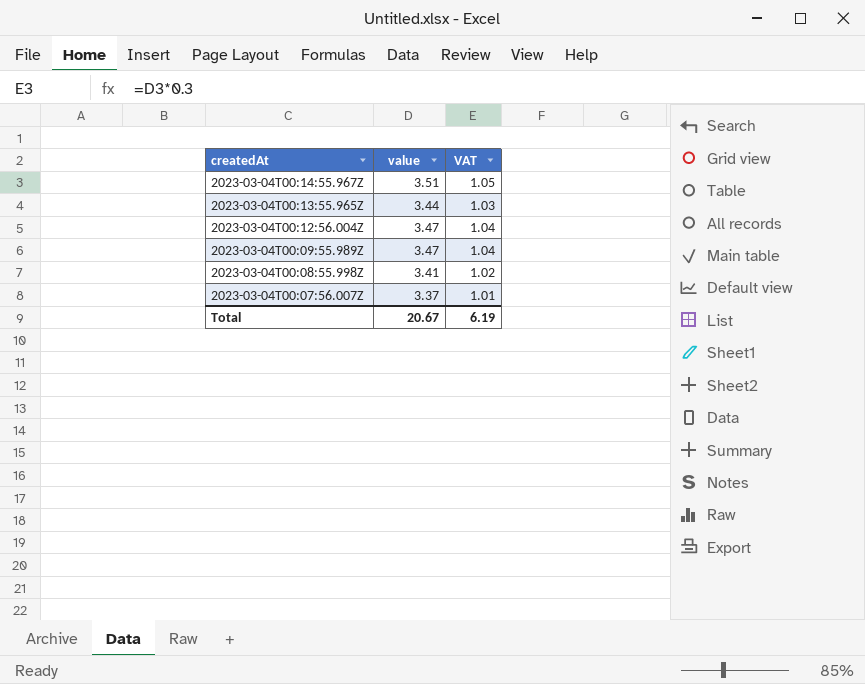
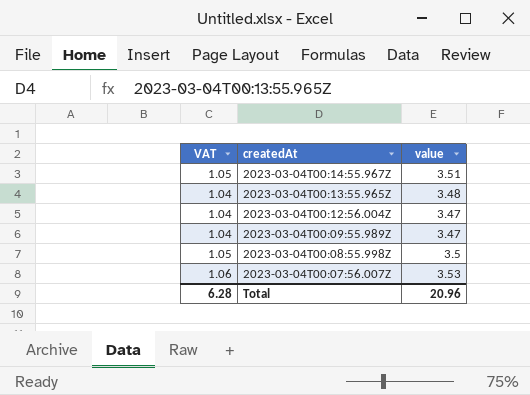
column VAT | position: 3 -> 1
2023-03-04T00:13:55.965Z | VAT: 1.03 -> 1.04
2023-03-04T00:13:55.965Z | value: 3.44 -> 3.48
2023-03-04T00:08:55.998Z | VAT: 1.02 -> 1.05
2023-03-04T00:08:55.998Z | value: 3.41 -> 3.5
2023-03-04T00:07:56.007Z | VAT: 1.01 -> 1.06
2023-03-04T00:07:56.007Z | value: 3.37 -> 3.53
Total | VAT: 6.19 -> 6.28
Total | value: 20.67 -> 20.96

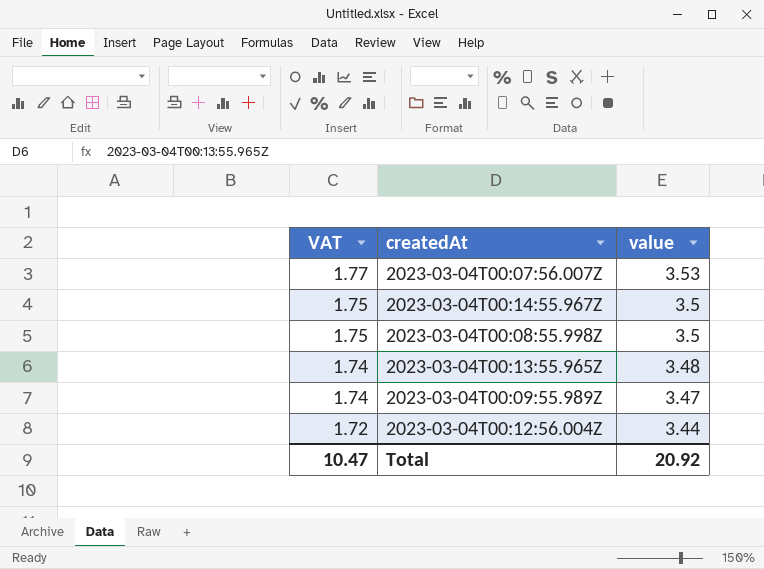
row order: createdAt descending -> VAT descending
column VAT | formula: [value] * 0.3 -> [value] * 0.5
2023-03-04T00:14:55.967Z | value: 3.51 -> 3.5
2023-03-04T00:12:56.004Z | value: 3.47 -> 3.44
Total | VAT: 6.28 -> 10.47
Total | value: 20.96 -> 20.92

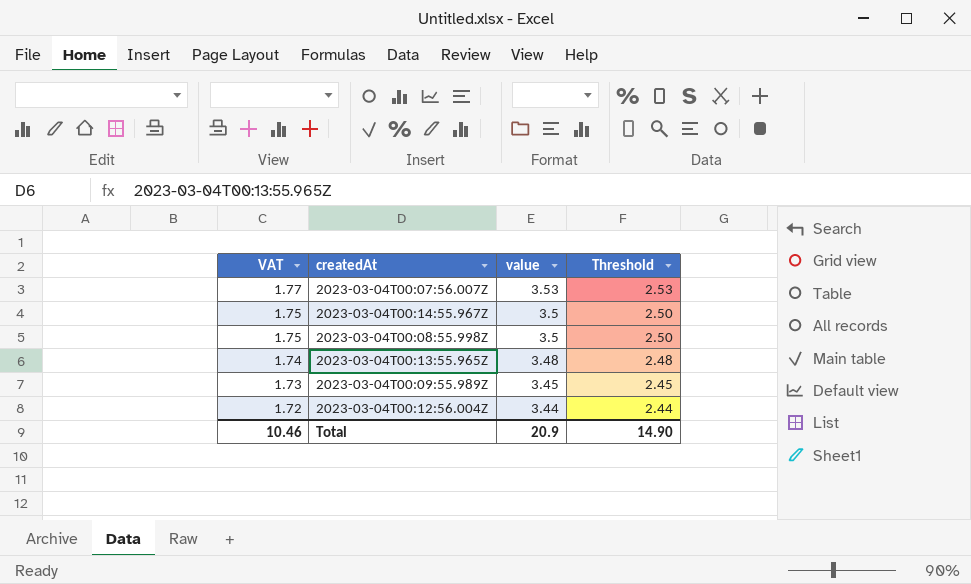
column Threshold | formula: none -> [value] - 1
2023-03-04T00:09:55.989Z | VAT: 1.74 -> 1.73
2023-03-04T00:09:55.989Z | value: 3.47 -> 3.45
Total | VAT: 10.47 -> 10.46
Total | value: 20.92 -> 20.9

